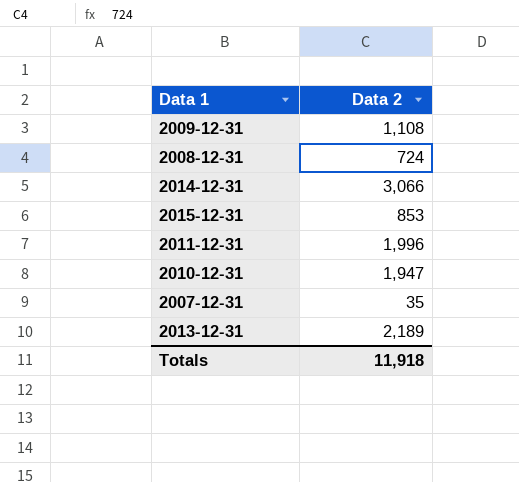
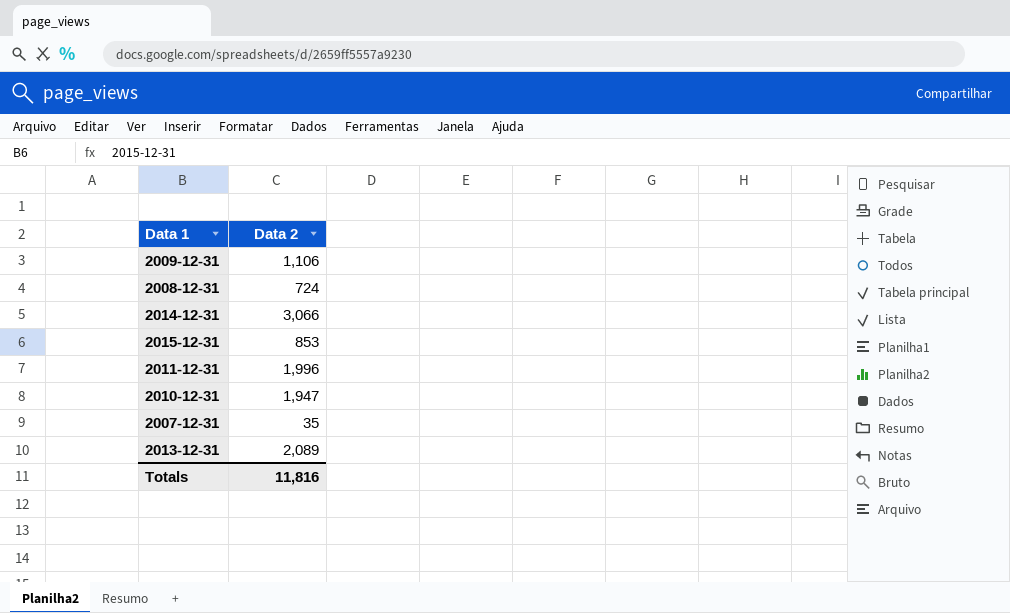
2009-12-31 | Data 2: 1,108 -> 1,106
2013-12-31 | Data 2: 2,189 -> 2,089
Totals | Data 2: 11,918 -> 11,816

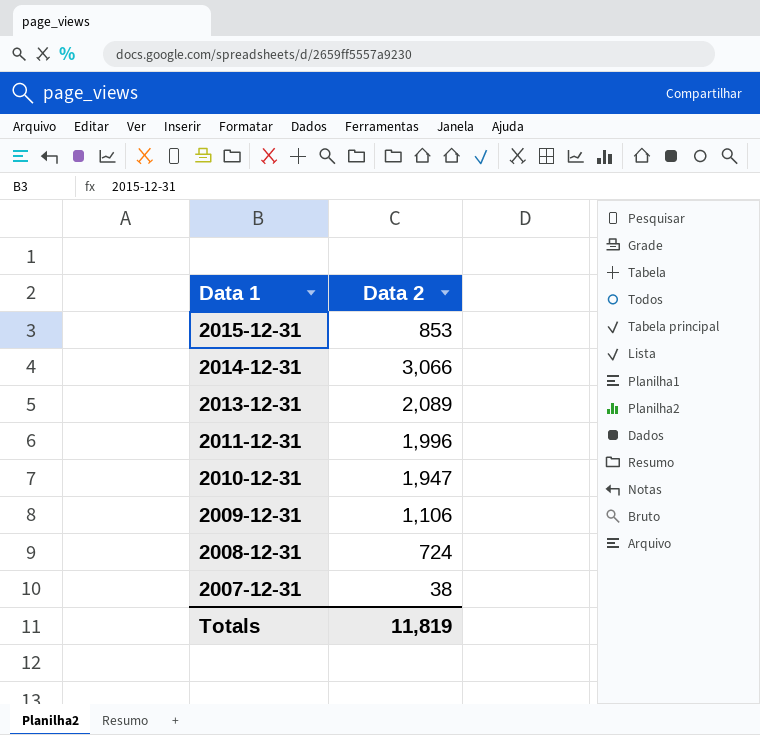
row order: none -> Data 1 descending
2007-12-31 | Data 2: 35 -> 38
Totals | Data 2: 11,816 -> 11,819

